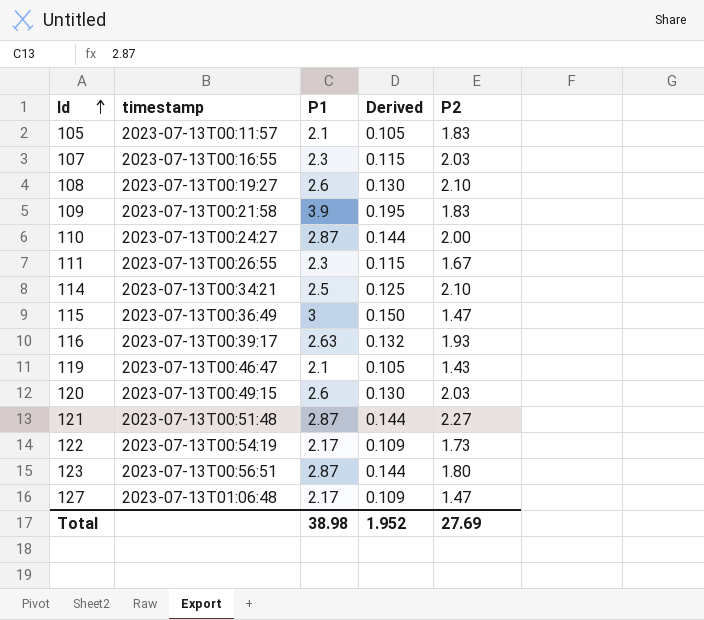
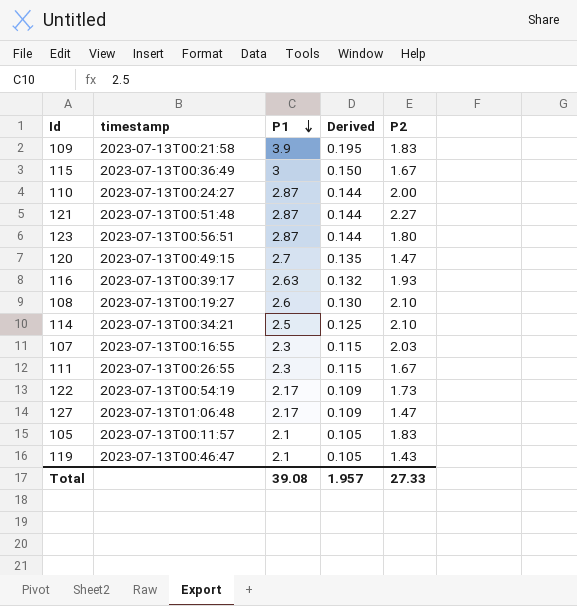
row order: Id ascending -> P1 descending
115 | P2: 1.47 -> 1.67
120 | P1: 2.6 -> 2.7
120 | Derived: 0.130 -> 0.135
120 | P2: 2.03 -> 1.47
Total | P1: 38.98 -> 39.08
Total | Derived: 1.952 -> 1.957
Total | P2: 27.69 -> 27.33

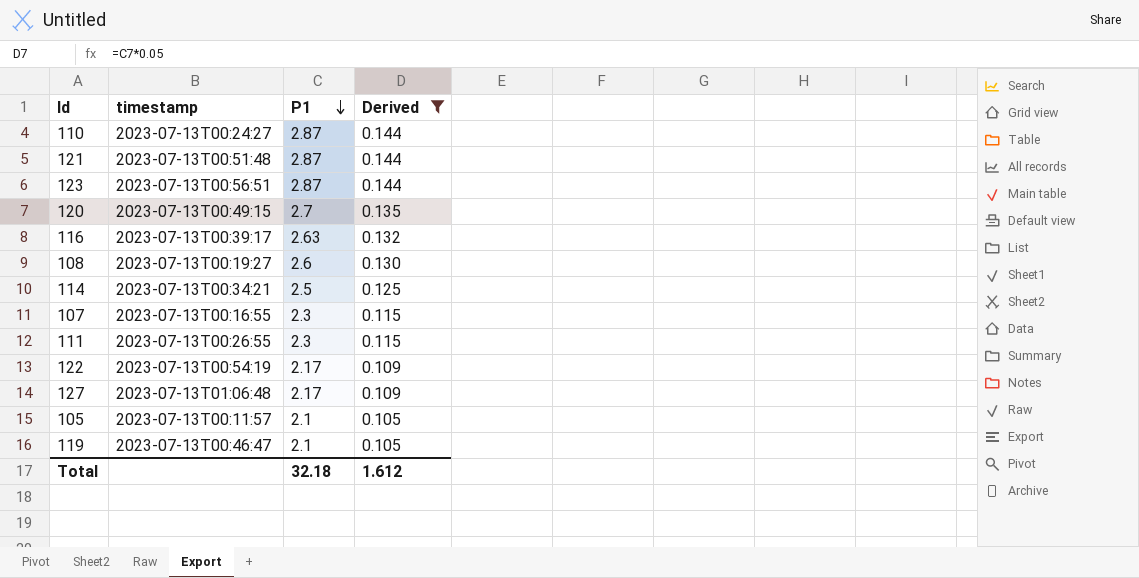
filter: none -> Derived <= 0.144
column P2 | position: 5 -> none
Total | P1: 39.08 -> 32.18
Total | Derived: 1.957 -> 1.612

